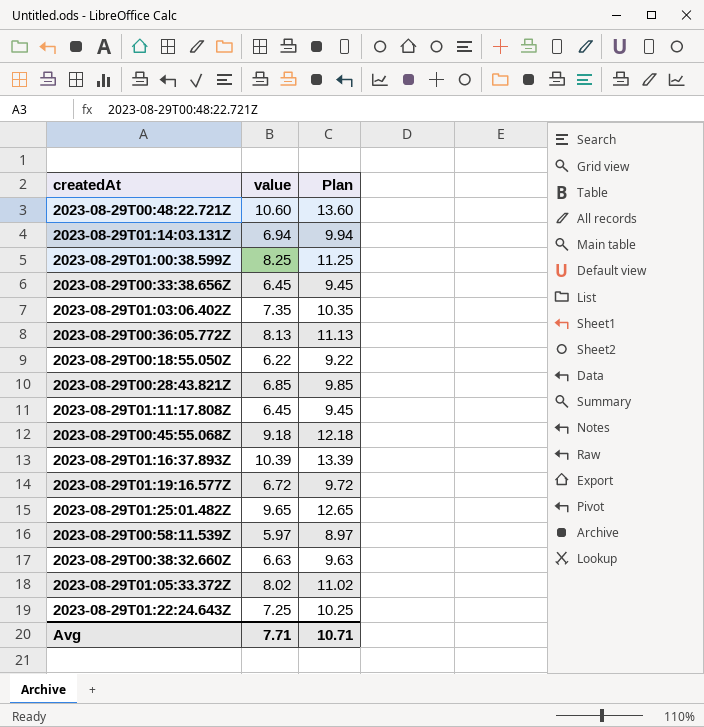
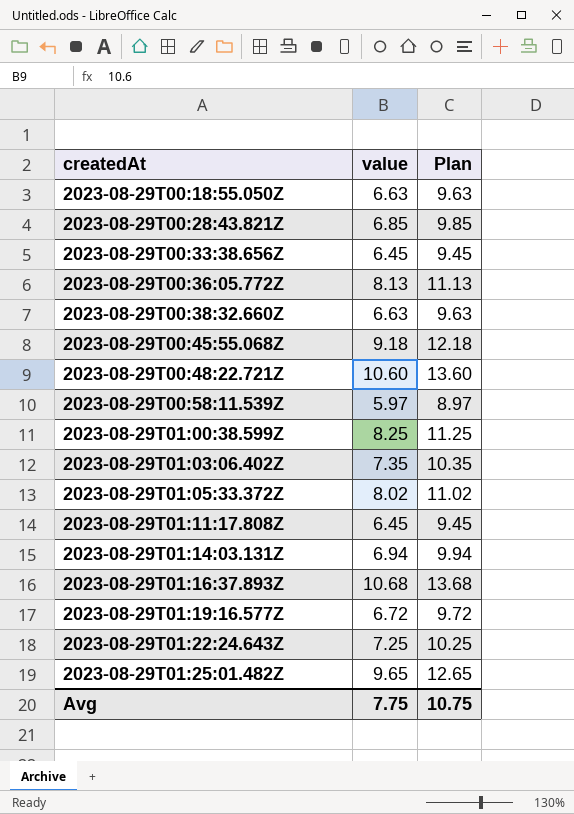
row order: none -> createdAt ascending
2023-08-29T00:18:55.050Z | value: 6.22 -> 6.63
2023-08-29T00:18:55.050Z | Plan: 9.22 -> 9.63
2023-08-29T01:16:37.893Z | value: 10.39 -> 10.68
2023-08-29T01:16:37.893Z | Plan: 13.39 -> 13.68
Avg | value: 7.71 -> 7.75
Avg | Plan: 10.71 -> 10.75

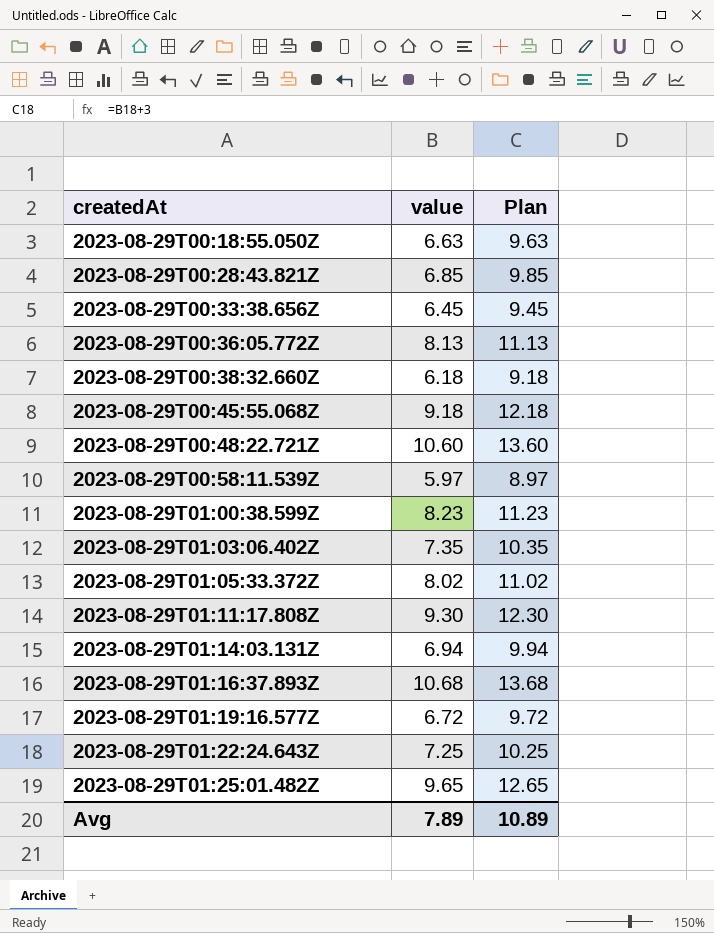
2023-08-29T00:38:32.660Z | value: 6.63 -> 6.18
2023-08-29T00:38:32.660Z | Plan: 9.63 -> 9.18
2023-08-29T01:00:38.599Z | value: 8.25 -> 8.23
2023-08-29T01:00:38.599Z | Plan: 11.25 -> 11.23
2023-08-29T01:11:17.808Z | value: 6.45 -> 9.30
2023-08-29T01:11:17.808Z | Plan: 9.45 -> 12.30
Avg | value: 7.75 -> 7.89
Avg | Plan: 10.75 -> 10.89

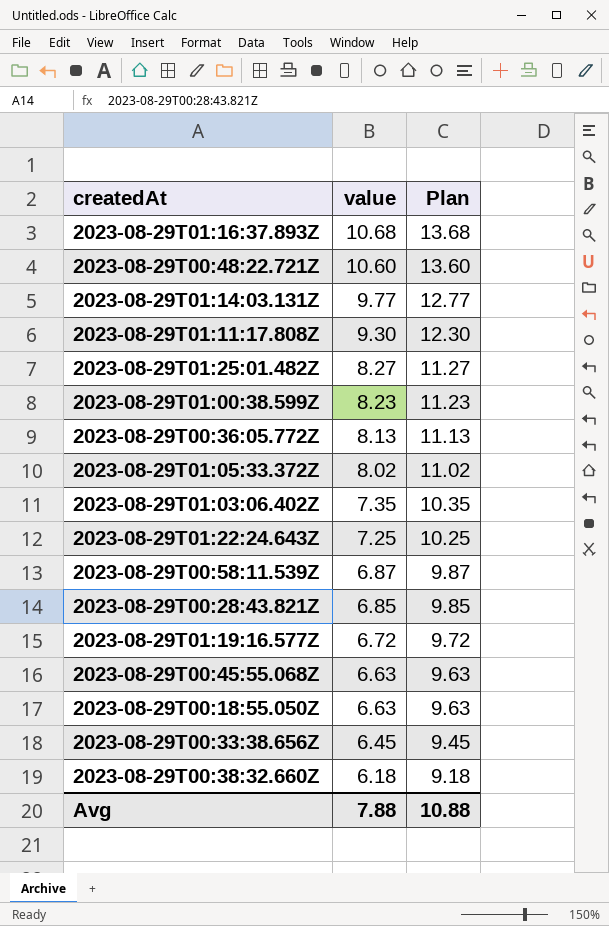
row order: createdAt ascending -> value descending
2023-08-29T01:14:03.131Z | value: 6.94 -> 9.77
2023-08-29T01:14:03.131Z | Plan: 9.94 -> 12.77
2023-08-29T01:25:01.482Z | value: 9.65 -> 8.27
2023-08-29T01:25:01.482Z | Plan: 12.65 -> 11.27
2023-08-29T00:58:11.539Z | value: 5.97 -> 6.87
2023-08-29T00:58:11.539Z | Plan: 8.97 -> 9.87
2023-08-29T00:45:55.068Z | value: 9.18 -> 6.63
2023-08-29T00:45:55.068Z | Plan: 12.18 -> 9.63
Avg | value: 7.89 -> 7.88
Avg | Plan: 10.89 -> 10.88

